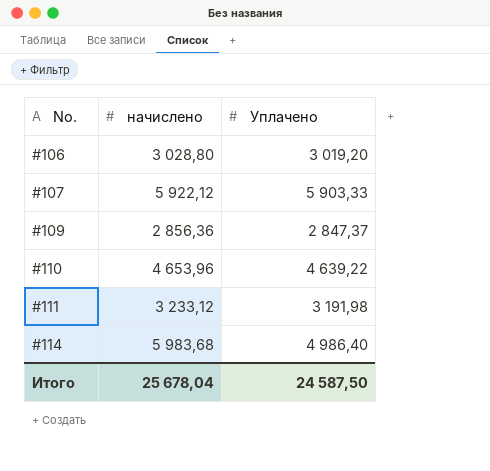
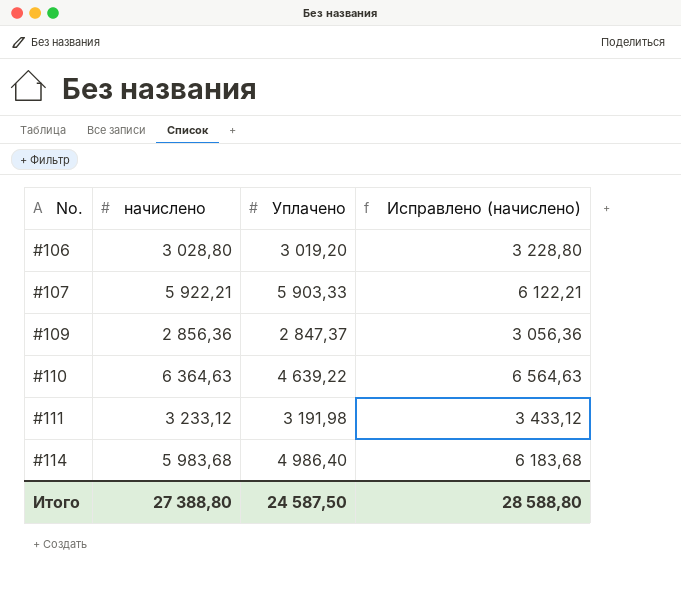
column Исправлено (начислено) | formula: none -> [начислено] + 200
#107 | начислено: 5 922,12 -> 5 922,21
#110 | начислено: 4 653,96 -> 6 364,63
Итого | начислено: 25 678,04 -> 27 388,80

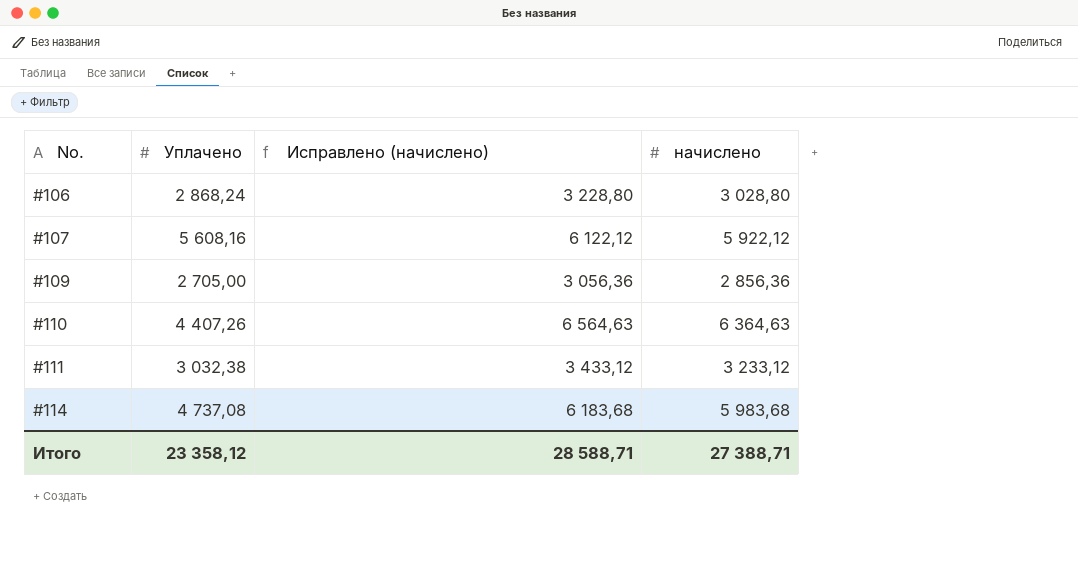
column начислено | position: 2 -> 4
#106 | Уплачено: 3 019,20 -> 2 868,24
#107 | Уплачено: 5 903,33 -> 5 608,16
#107 | Исправлено (начислено): 6 122,21 -> 6 122,12
#107 | начислено: 5 922,21 -> 5 922,12
#109 | Уплачено: 2 847,37 -> 2 705,00
#110 | Уплачено: 4 639,22 -> 4 407,26
#111 | Уплачено: 3 191,98 -> 3 032,38
#114 | Уплачено: 4 986,40 -> 4 737,08
Итого | Уплачено: 24 587,50 -> 23 358,12
Итого | Исправлено (начислено): 28 588,80 -> 28 588,71
Итого | начислено: 27 388,80 -> 27 388,71

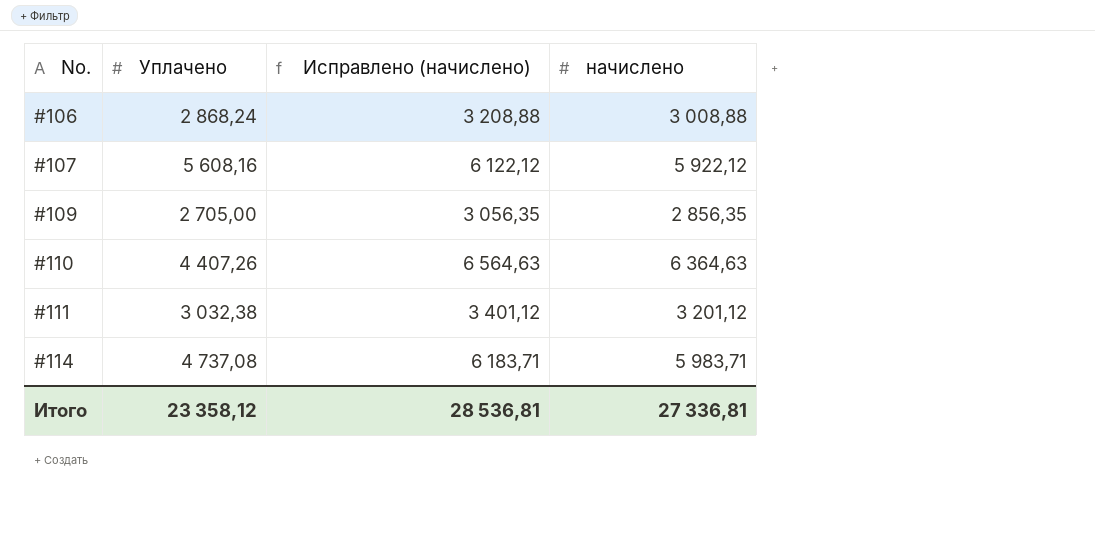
#106 | Исправлено (начислено): 3 228,80 -> 3 208,88
#106 | начислено: 3 028,80 -> 3 008,88
#109 | Исправлено (начислено): 3 056,36 -> 3 056,35
#109 | начислено: 2 856,36 -> 2 856,35
#111 | Исправлено (начислено): 3 433,12 -> 3 401,12
#111 | начислено: 3 233,12 -> 3 201,12
#114 | Исправлено (начислено): 6 183,68 -> 6 183,71
#114 | начислено: 5 983,68 -> 5 983,71
Итого | Исправлено (начислено): 28 588,71 -> 28 536,81
Итого | начислено: 27 388,71 -> 27 336,81

